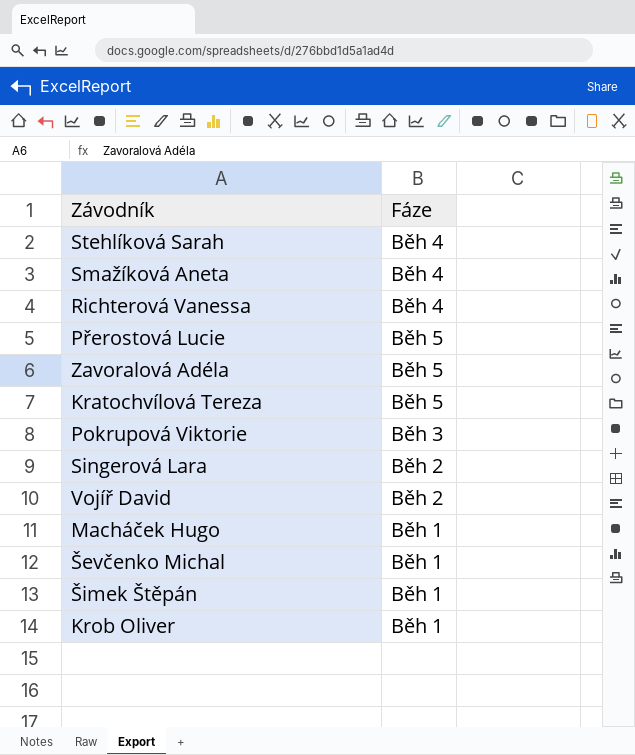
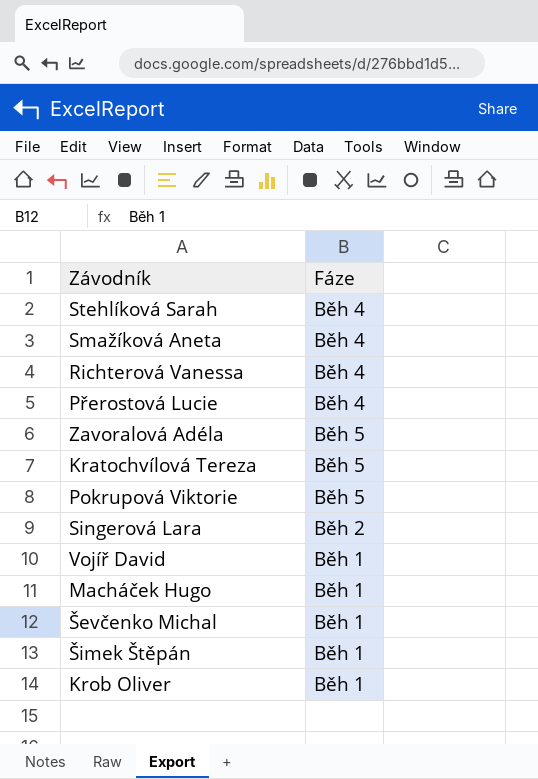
Přerostová Lucie | Fáze: Běh 5 -> Běh 4
Pokrupová Viktorie | Fáze: Běh 3 -> Běh 5
Vojíř David | Fáze: Běh 2 -> Běh 1

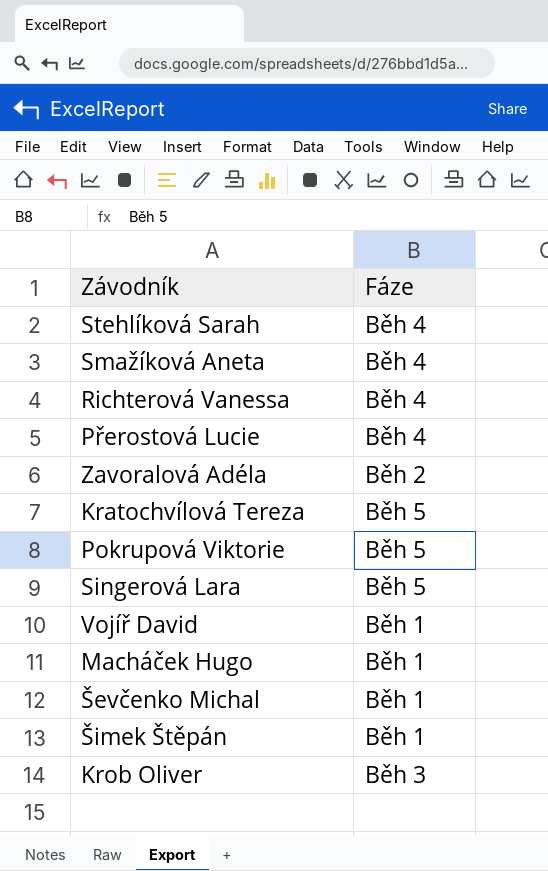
Zavoralová Adéla | Fáze: Běh 5 -> Běh 2
Singerová Lara | Fáze: Běh 2 -> Běh 5
Krob Oliver | Fáze: Běh 1 -> Běh 3

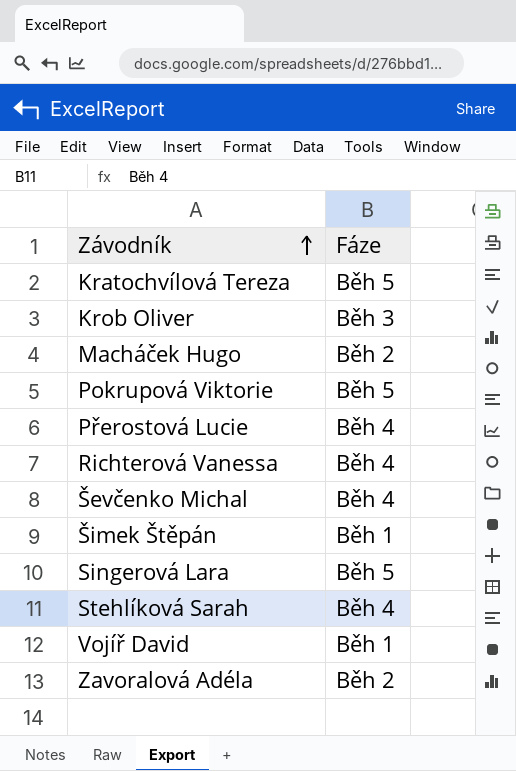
row order: none -> Závodník ascending
row Smažíková Aneta: Běh 4 -> none
Macháček Hugo | Fáze: Běh 1 -> Běh 2
Ševčenko Michal | Fáze: Běh 1 -> Běh 4

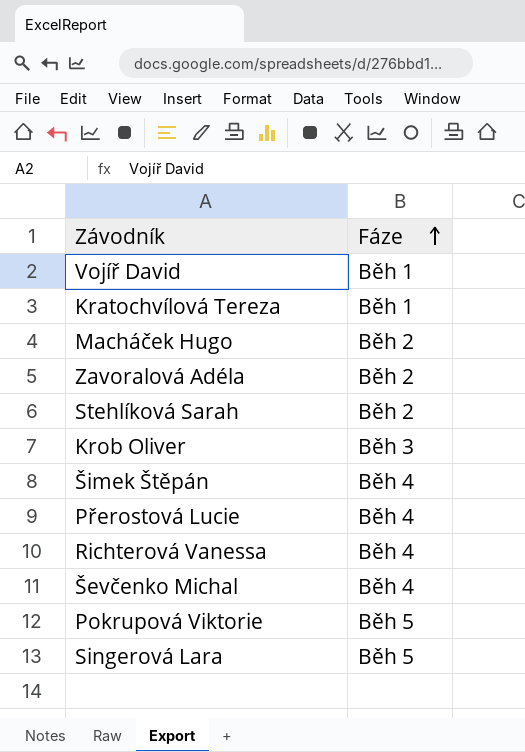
row order: Závodník ascending -> Fáze ascending
Kratochvílová Tereza | Fáze: Běh 5 -> Běh 1
Stehlíková Sarah | Fáze: Běh 4 -> Běh 2
Šimek Štěpán | Fáze: Běh 1 -> Běh 4

